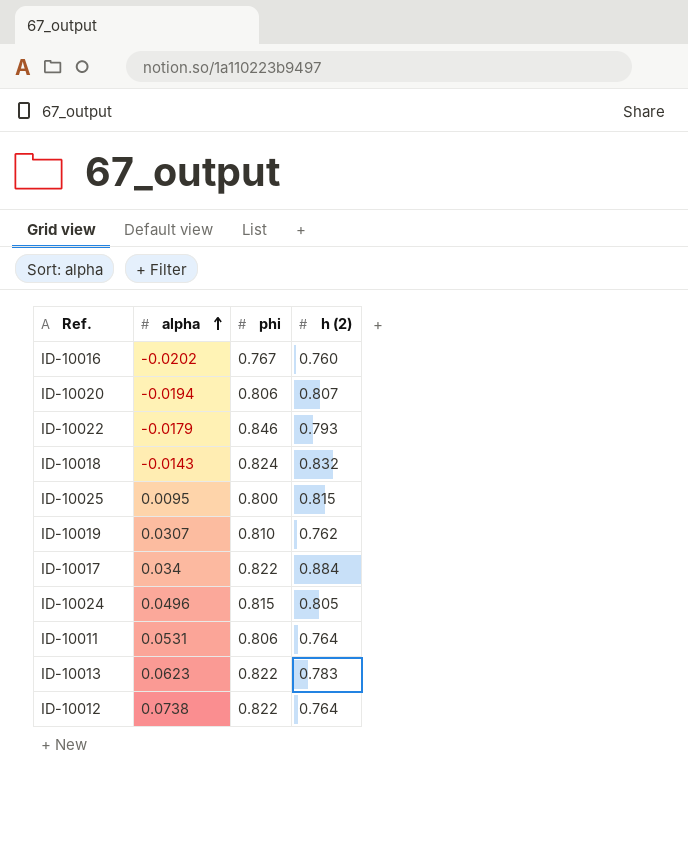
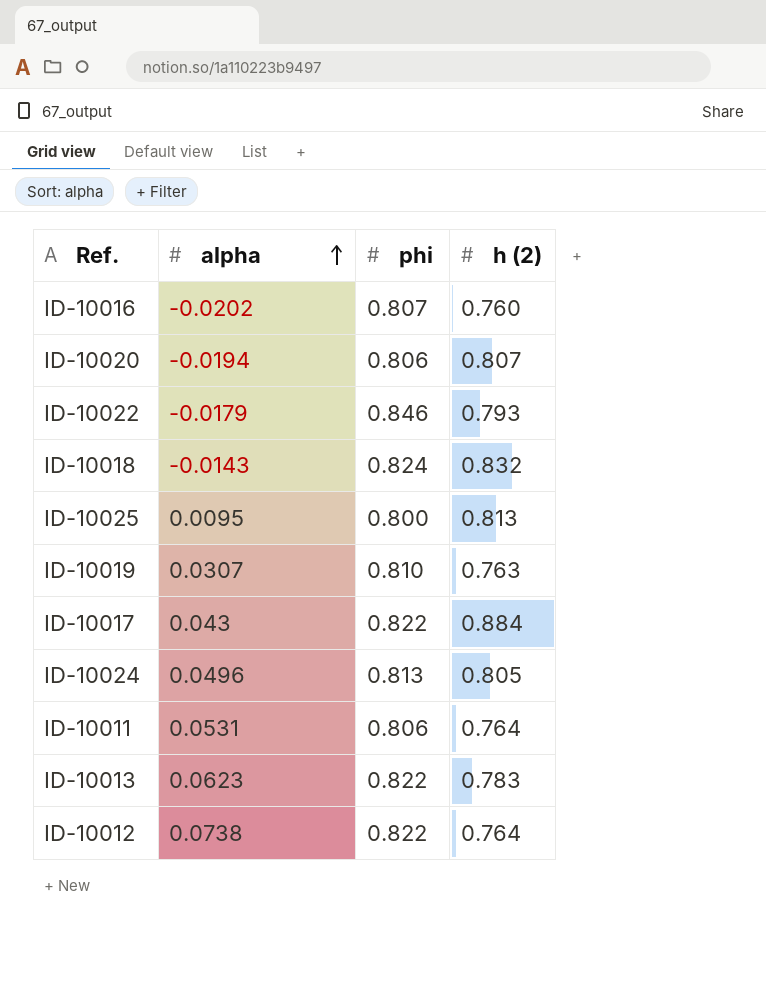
ID-10016 | phi: 0.767 -> 0.807
ID-10025 | h (2): 0.815 -> 0.813
ID-10019 | h (2): 0.762 -> 0.763
ID-10017 | alpha: 0.034 -> 0.043
ID-10024 | phi: 0.815 -> 0.813

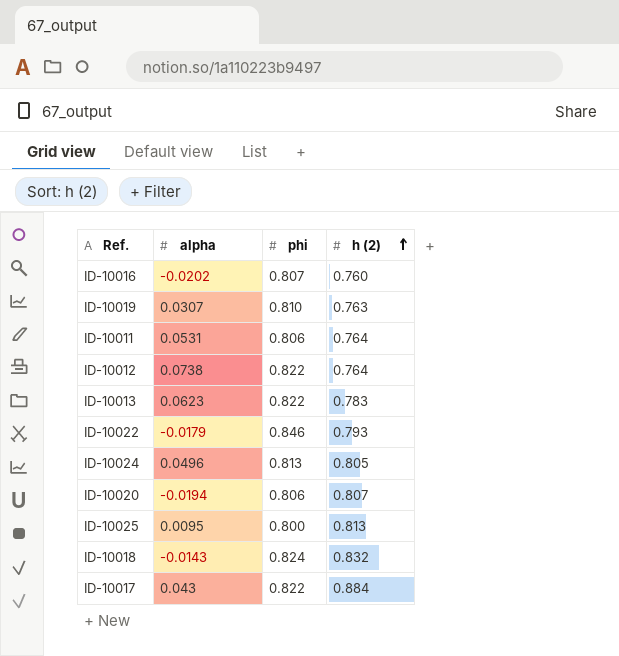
row order: alpha ascending -> h (2) ascending

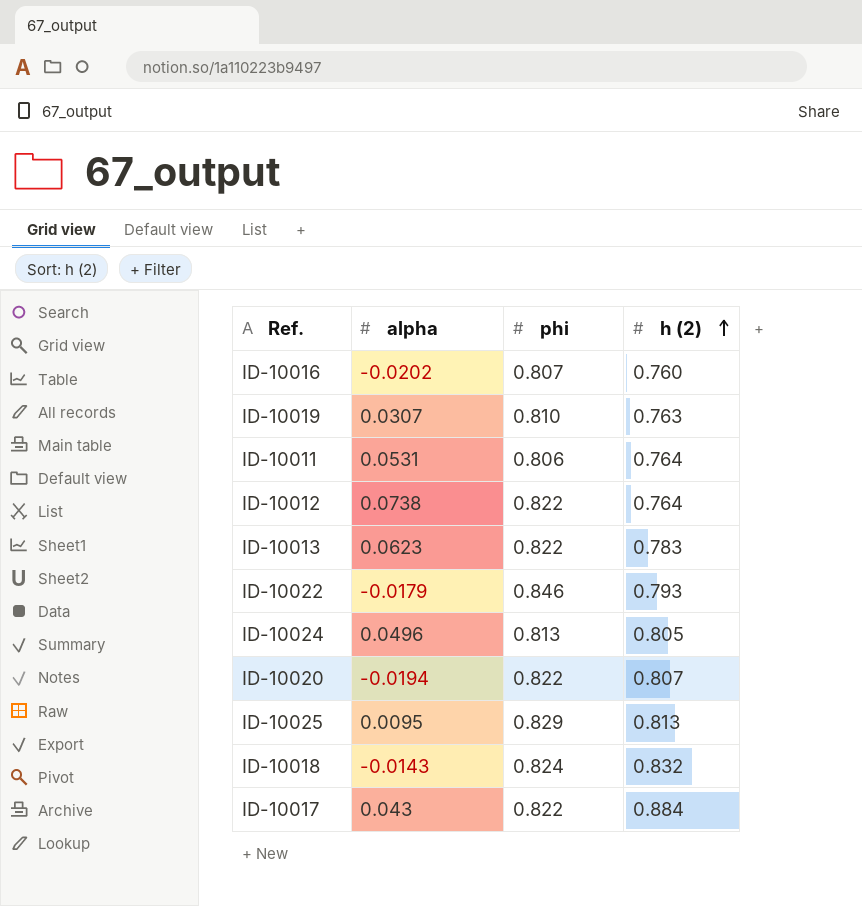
ID-10020 | phi: 0.806 -> 0.822
ID-10025 | phi: 0.800 -> 0.829

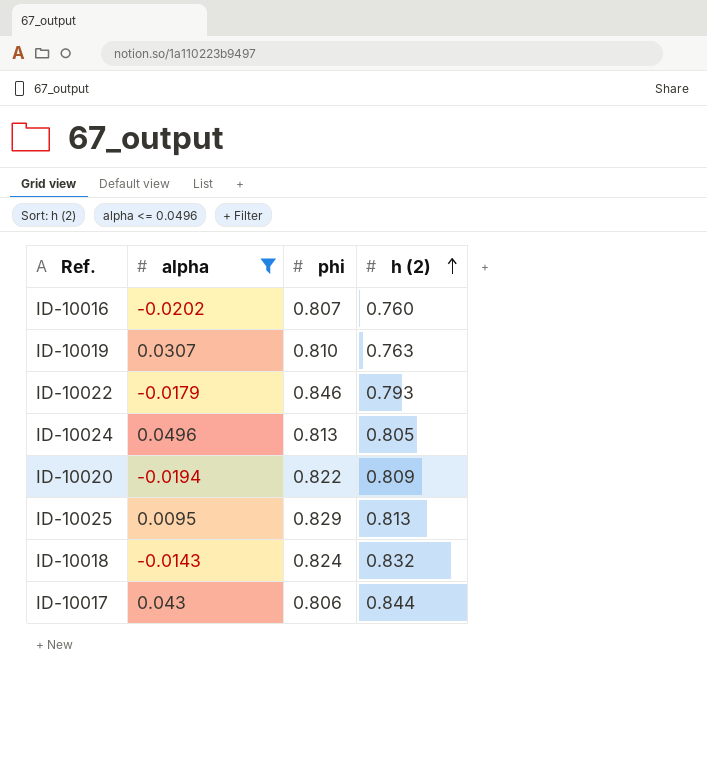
filter: none -> alpha <= 0.0496
ID-10020 | h (2): 0.807 -> 0.809
ID-10017 | phi: 0.822 -> 0.806
ID-10017 | h (2): 0.884 -> 0.844

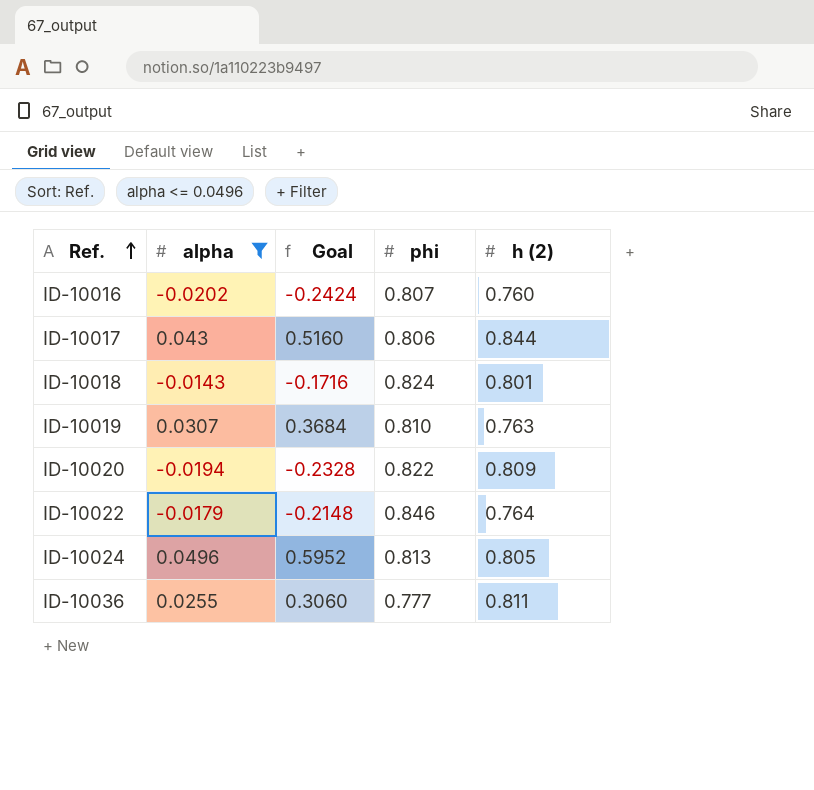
row order: h (2) ascending -> Ref. ascending
column Goal | formula: none -> [alpha] * 12
row ID-10025: 0.0095 | 0.829 | 0.813 -> none
ID-10018 | h (2): 0.832 -> 0.801
ID-10022 | h (2): 0.793 -> 0.764
row ID-10036: none -> 0.0255 | 0.3060 | 0.777 | 0.811

